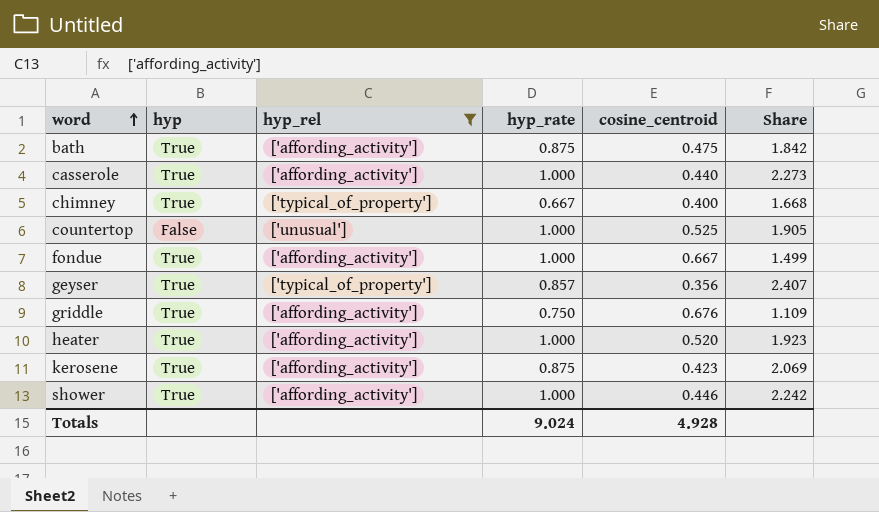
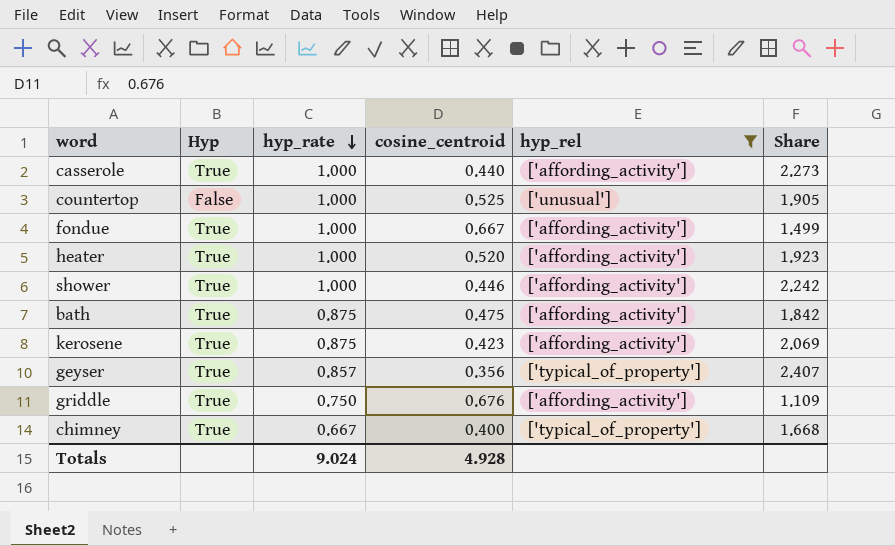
row order: word ascending -> hyp_rate descending
column name: hyp -> Hyp
column hyp_rel | position: 3 -> 5

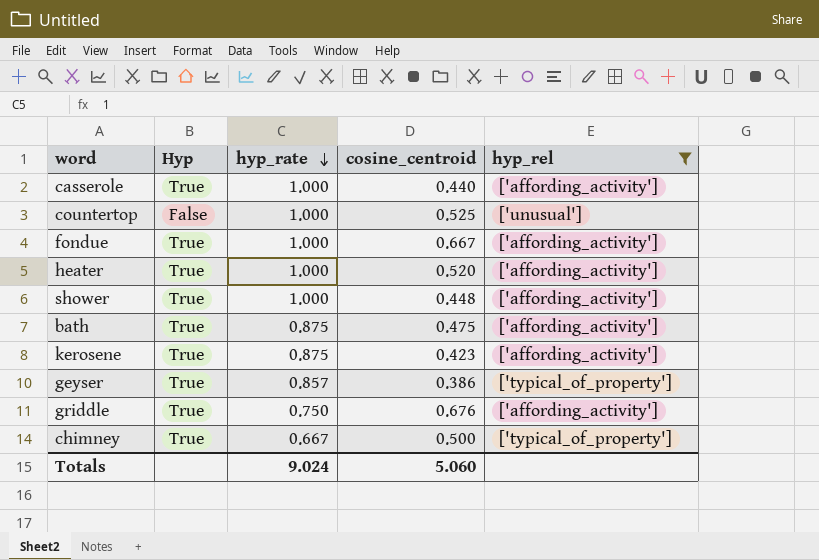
column Share | formula: [hyp_rate] / [cosine_centroid] -> none
shower | cosine_centroid: 0.446 -> 0.448
geyser | cosine_centroid: 0.356 -> 0.386
chimney | cosine_centroid: 0.400 -> 0.500
Totals | cosine_centroid: 4.928 -> 5.060

